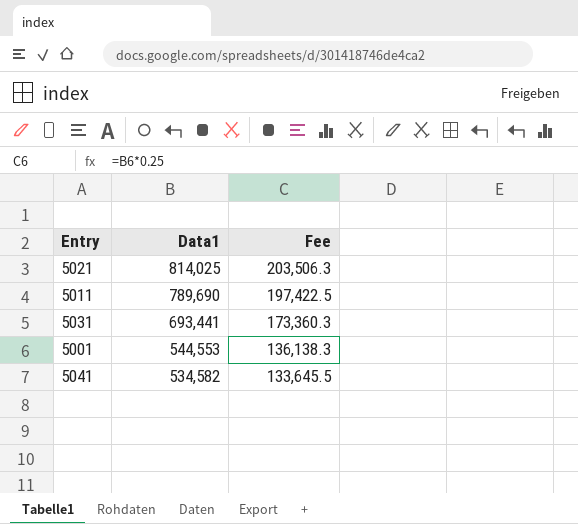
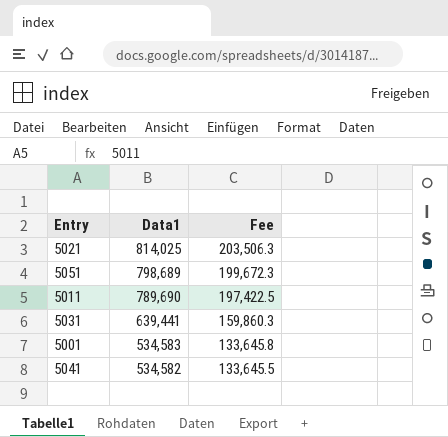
row 5051: none -> 798,689 | 199,672.3
5031 | Data1: 693,441 -> 639,441
5031 | Fee: 173,360.3 -> 159,860.3
5001 | Data1: 544,553 -> 534,583
5001 | Fee: 136,138.3 -> 133,645.8

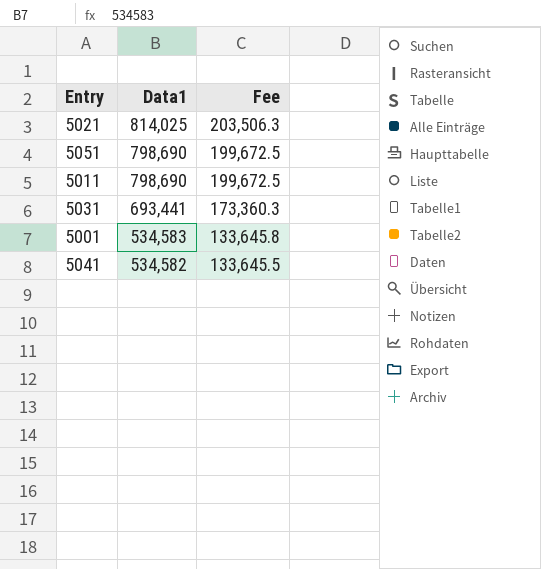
5051 | Data1: 798,689 -> 798,690
5051 | Fee: 199,672.3 -> 199,672.5
5011 | Data1: 789,690 -> 798,690
5011 | Fee: 197,422.5 -> 199,672.5
5031 | Data1: 639,441 -> 693,441
5031 | Fee: 159,860.3 -> 173,360.3

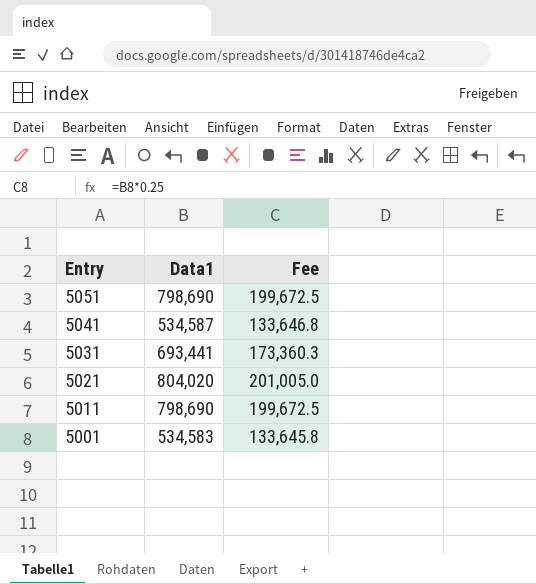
row order: Data1 descending -> Entry descending
5041 | Data1: 534,582 -> 534,587
5041 | Fee: 133,645.5 -> 133,646.8
5021 | Data1: 814,025 -> 804,020
5021 | Fee: 203,506.3 -> 201,005.0

